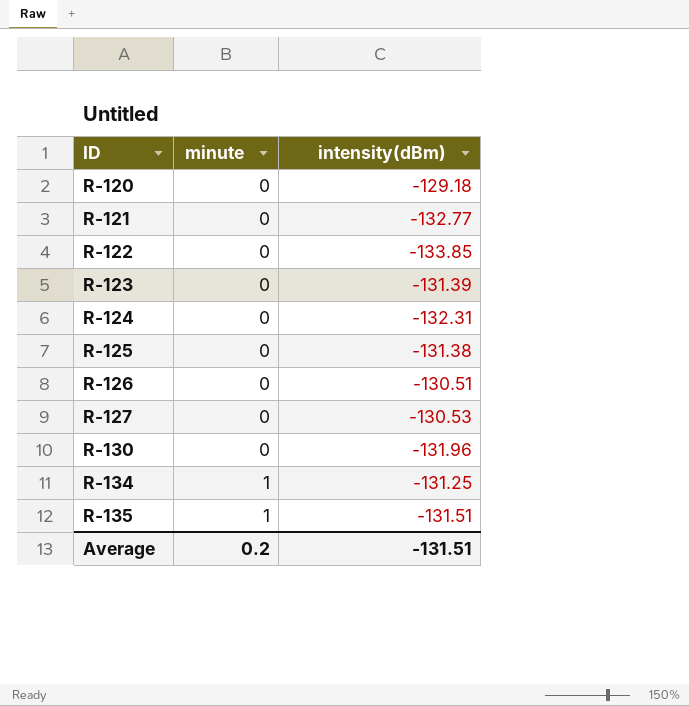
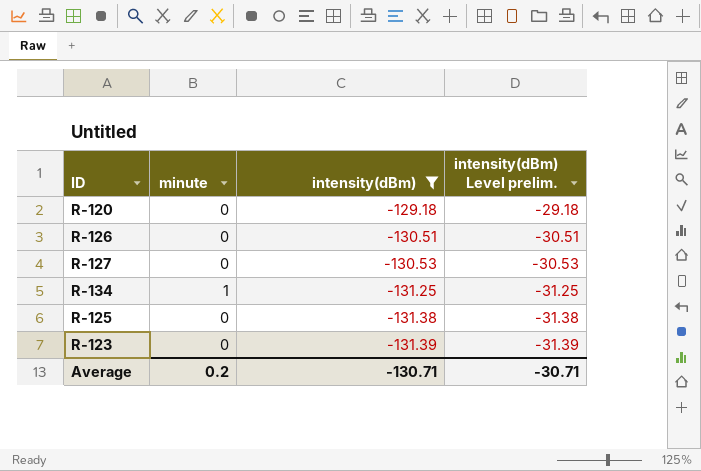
filter: none -> intensity(dBm) >= -131.39
row order: ID ascending -> intensity(dBm) descending
column intensity(dBm) Level prelim. | formula: none -> [intensity(dBm)] + 100
Average | intensity(dBm): -131.51 -> -130.71

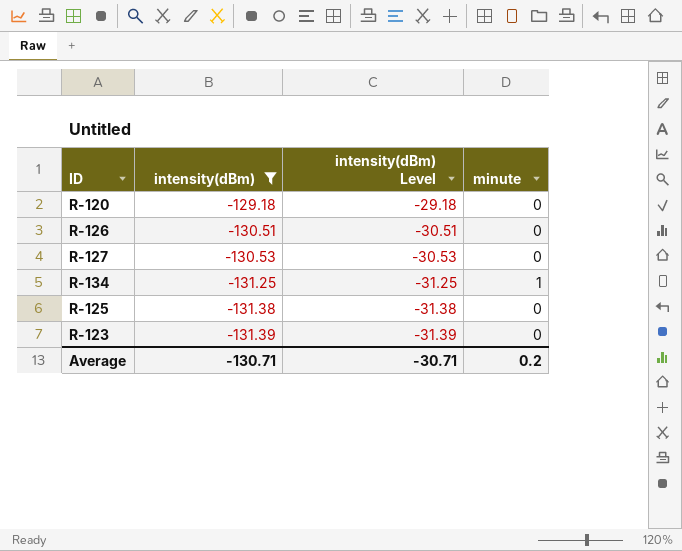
column name: intensity(dBm) Level prelim. -> intensity(dBm) Level
column minute | position: 2 -> 4

